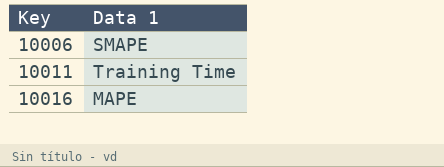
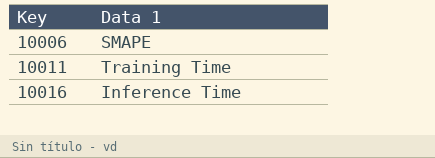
10016 | Data 1: MAPE -> Inference Time

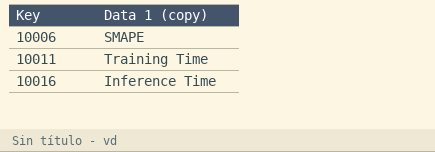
column name: Data 1 -> Data 1 (copy)

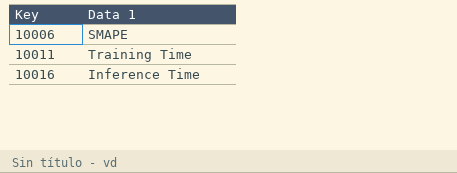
column name: Data 1 (copy) -> Data 1

